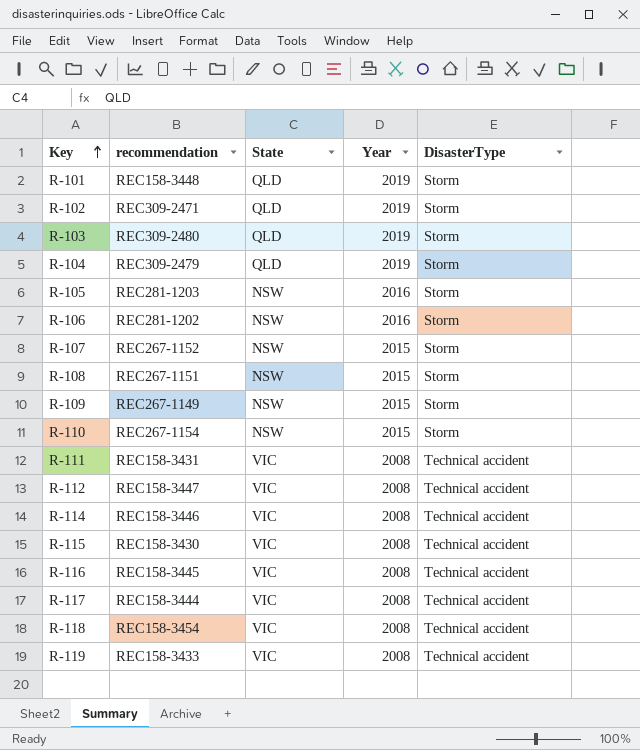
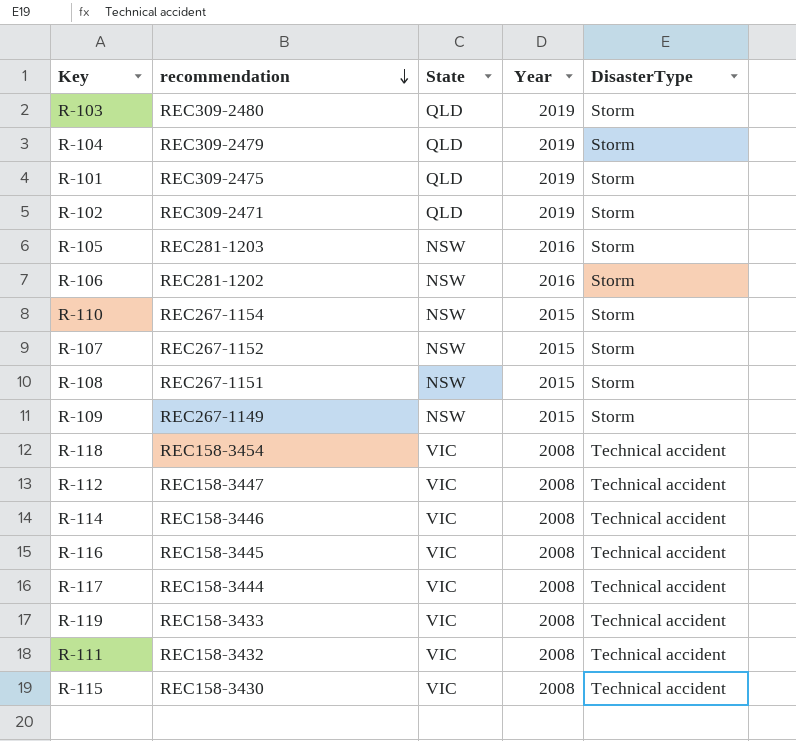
row order: Key ascending -> recommendation descending
R-101 | recommendation: REC158-3448 -> REC309-2475
R-111 | recommendation: REC158-3431 -> REC158-3432

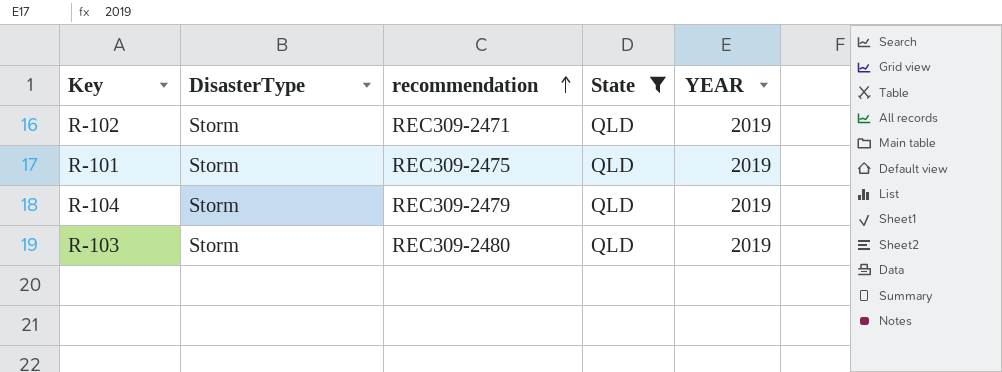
filter: none -> State = QLD
row order: recommendation descending -> recommendation ascending
column DisasterType | position: 5 -> 2
column name: Year -> YEAR

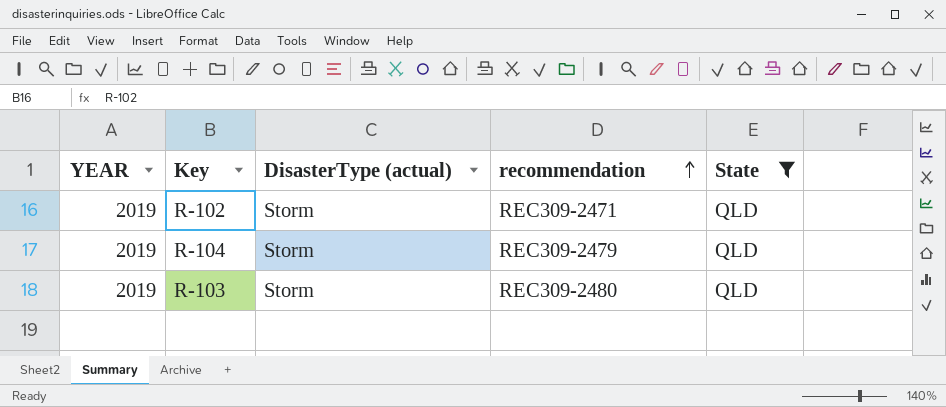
column YEAR | position: 5 -> 1
column name: DisasterType -> DisasterType (actual)
row R-101: Storm | REC309-2475 | QLD | 2019 -> none

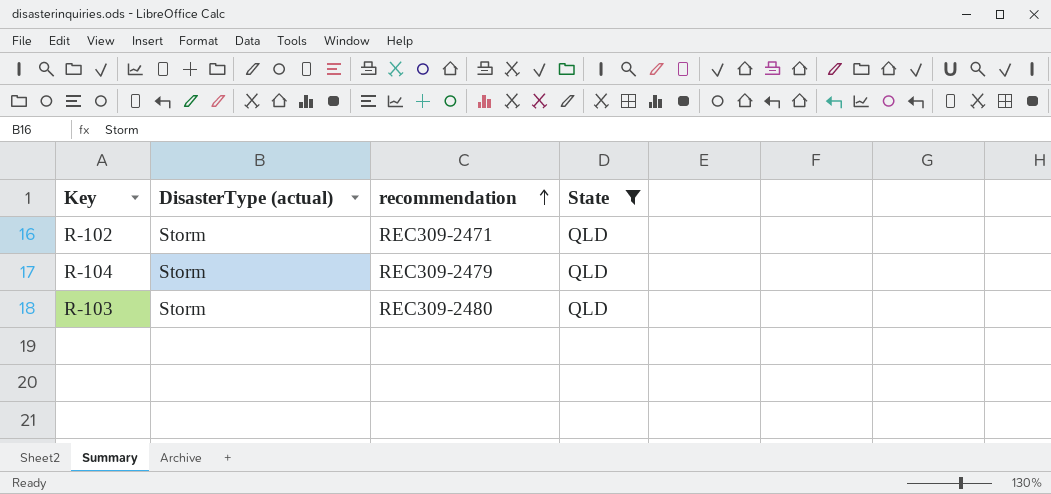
column YEAR | position: 1 -> none

